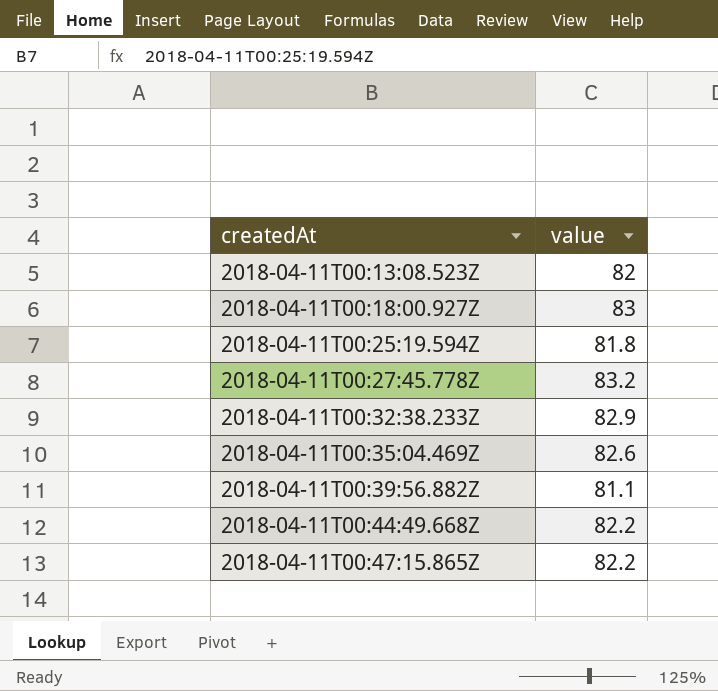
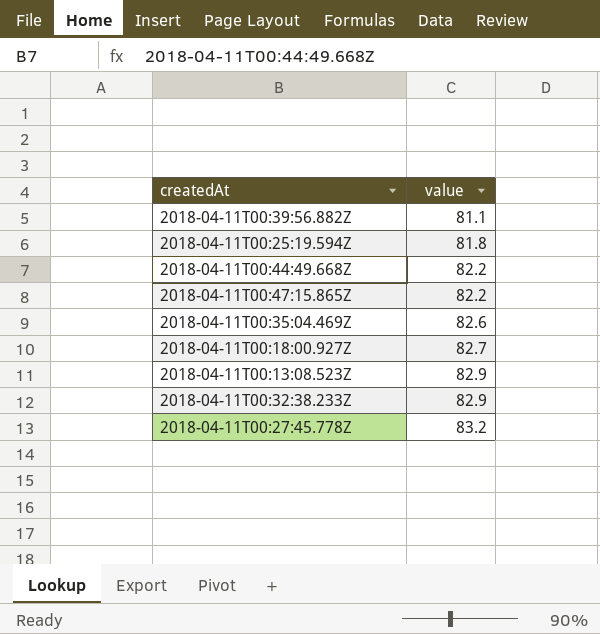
row order: createdAt ascending -> value ascending
2018-04-11T00:18:00.927Z | value: 83 -> 82.7
2018-04-11T00:13:08.523Z | value: 82 -> 82.9

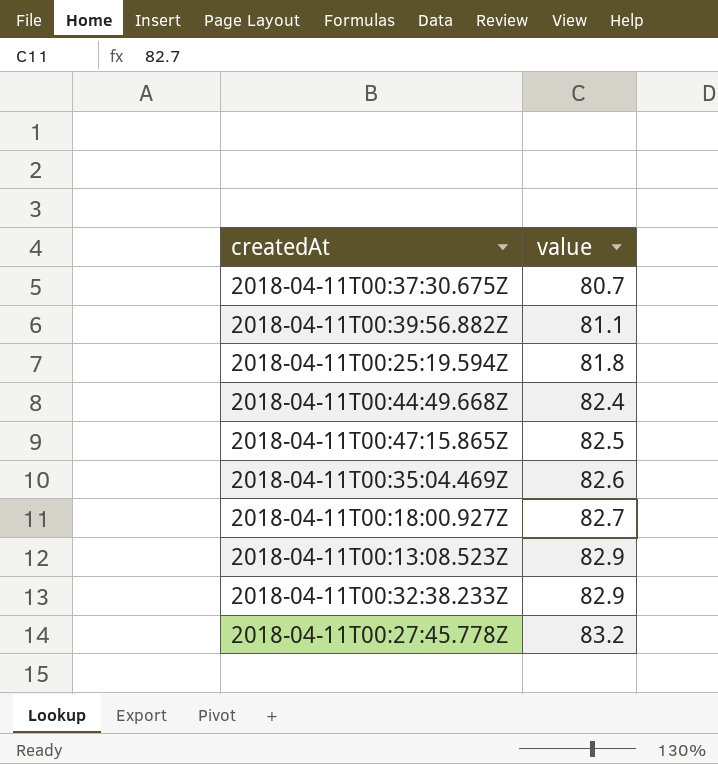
row 2018-04-11T00:37:30.675Z: none -> 80.7
2018-04-11T00:44:49.668Z | value: 82.2 -> 82.4
2018-04-11T00:47:15.865Z | value: 82.2 -> 82.5

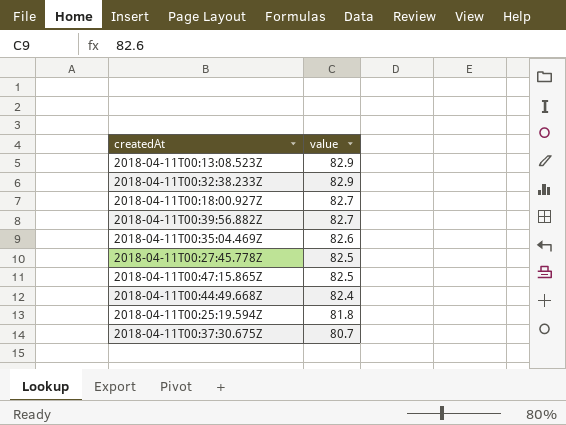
row order: value ascending -> value descending
2018-04-11T00:39:56.882Z | value: 81.1 -> 82.7
2018-04-11T00:27:45.778Z | value: 83.2 -> 82.5

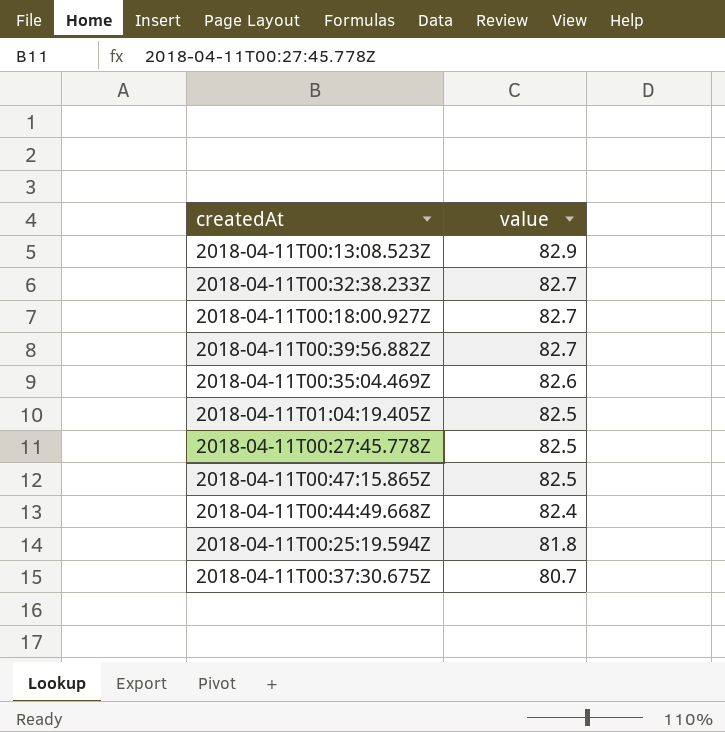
2018-04-11T00:32:38.233Z | value: 82.9 -> 82.7
row 2018-04-11T01:04:19.405Z: none -> 82.5

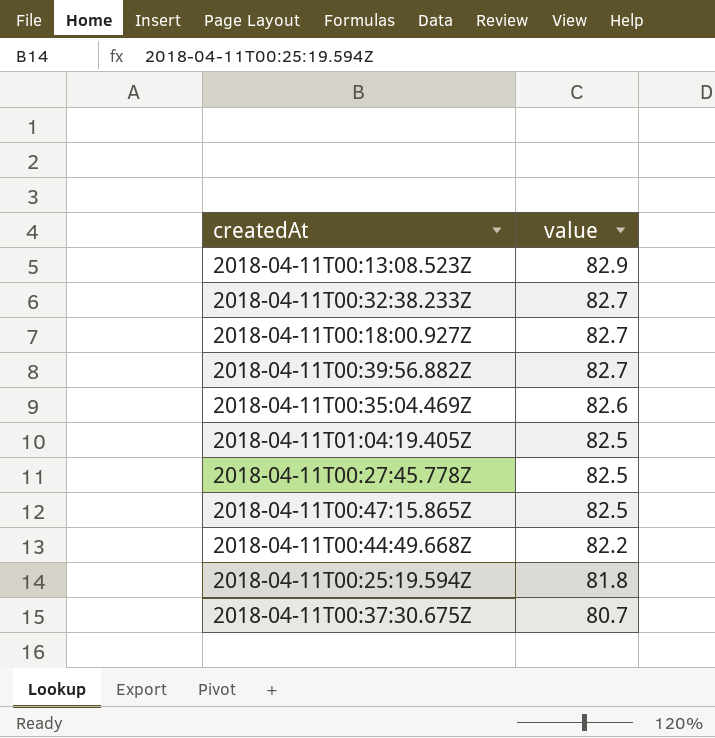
2018-04-11T00:44:49.668Z | value: 82.4 -> 82.2

